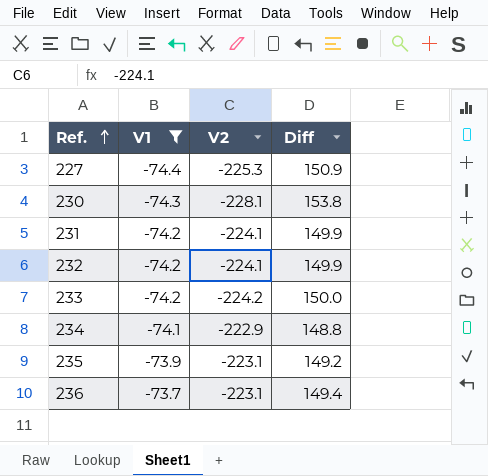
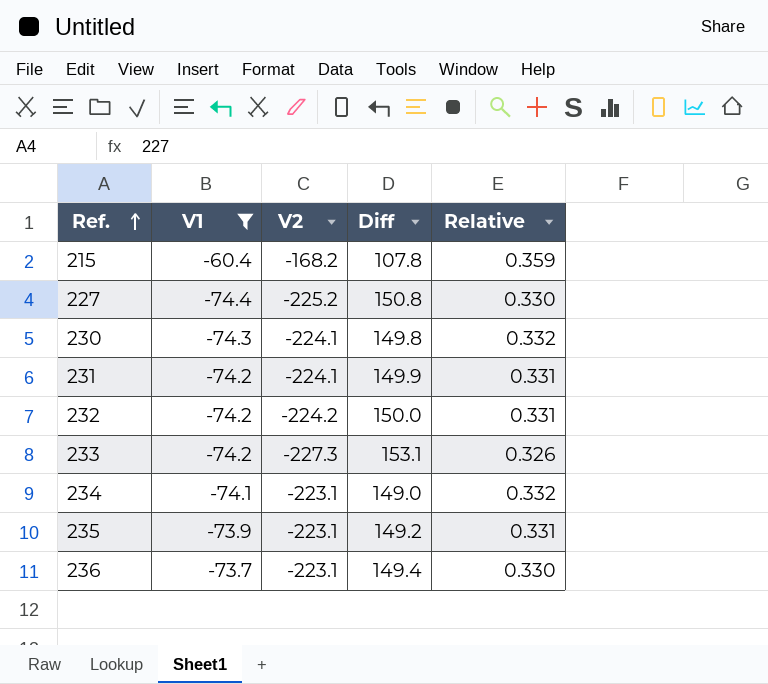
column Relative | formula: none -> [V1] / [V2]
row 215: none -> -60.4 | -168.2 | 107.8 | 0.359
227 | V2: -225.3 -> -225.2
227 | Diff: 150.9 -> 150.8
230 | V2: -228.1 -> -224.1
230 | Diff: 153.8 -> 149.8
232 | V2: -224.1 -> -224.2
232 | Diff: 149.9 -> 150.0
233 | V2: -224.2 -> -227.3
233 | Diff: 150.0 -> 153.1
234 | V2: -222.9 -> -223.1
234 | Diff: 148.8 -> 149.0

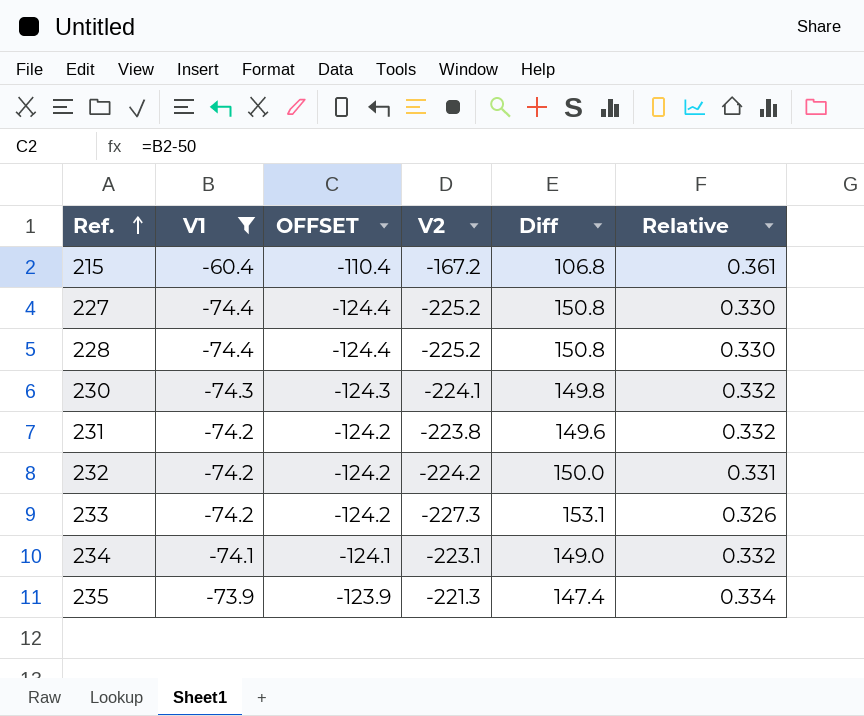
column OFFSET | formula: none -> [V1] - 50
row 236: -73.7 | -223.1 | 149.4 | 0.330 -> none
215 | V2: -168.2 -> -167.2
215 | Diff: 107.8 -> 106.8
215 | Relative: 0.359 -> 0.361
row 228: none -> -74.4 | -124.4 | -225.2 | 150.8 | 0.330
231 | V2: -224.1 -> -223.8
231 | Diff: 149.9 -> 149.6
231 | Relative: 0.331 -> 0.332
235 | V2: -223.1 -> -221.3
235 | Diff: 149.2 -> 147.4
235 | Relative: 0.331 -> 0.334

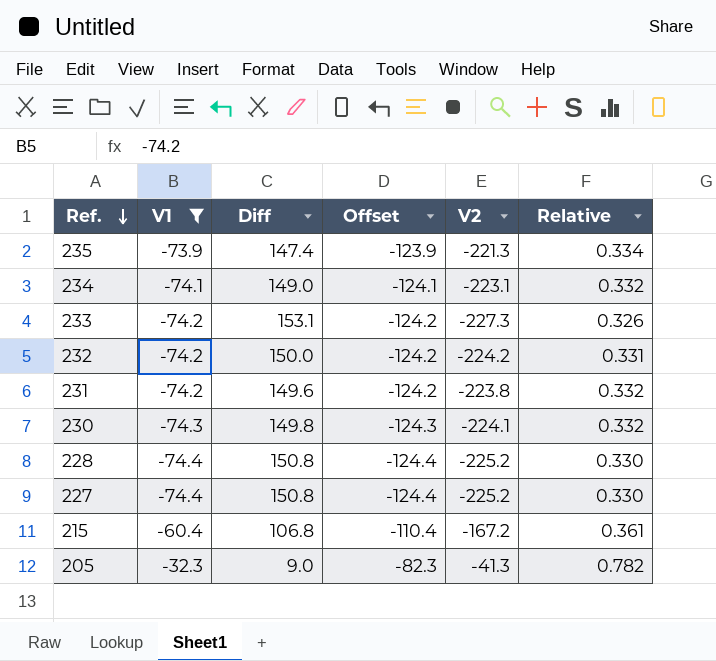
row order: Ref. ascending -> Ref. descending
column Diff | position: 5 -> 3
column name: OFFSET -> Offset
row 205: none -> -32.3 | 9.0 | -82.3 | -41.3 | 0.782

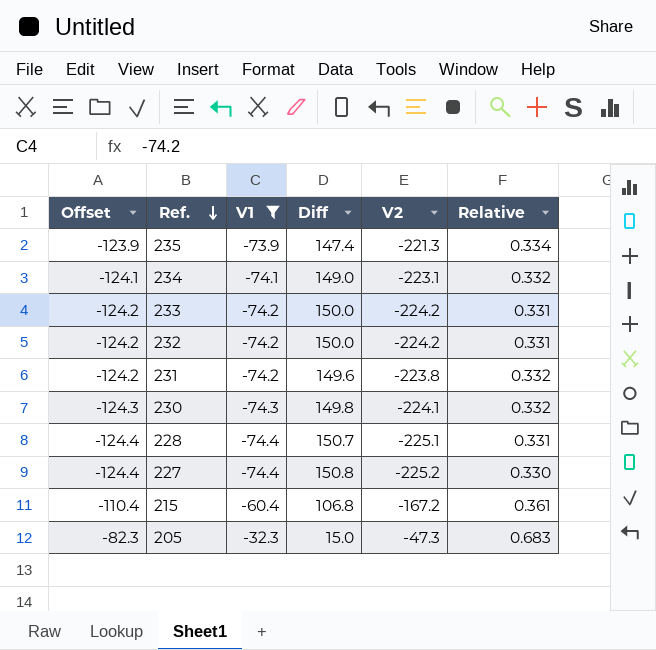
column Offset | position: 4 -> 1
233 | Diff: 153.1 -> 150.0
233 | V2: -227.3 -> -224.2
233 | Relative: 0.326 -> 0.331
228 | Diff: 150.8 -> 150.7
228 | V2: -225.2 -> -225.1
228 | Relative: 0.330 -> 0.331
205 | Diff: 9.0 -> 15.0
205 | V2: -41.3 -> -47.3
205 | Relative: 0.782 -> 0.683

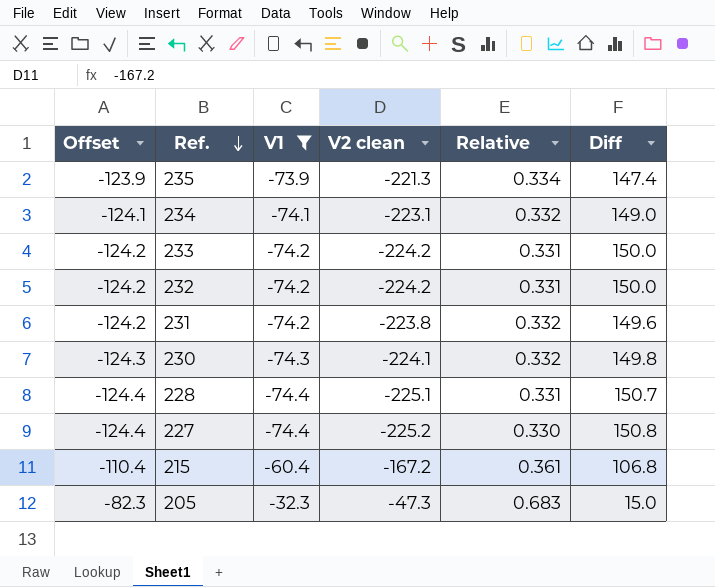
column name: V2 -> V2 clean
column Diff | position: 4 -> 6

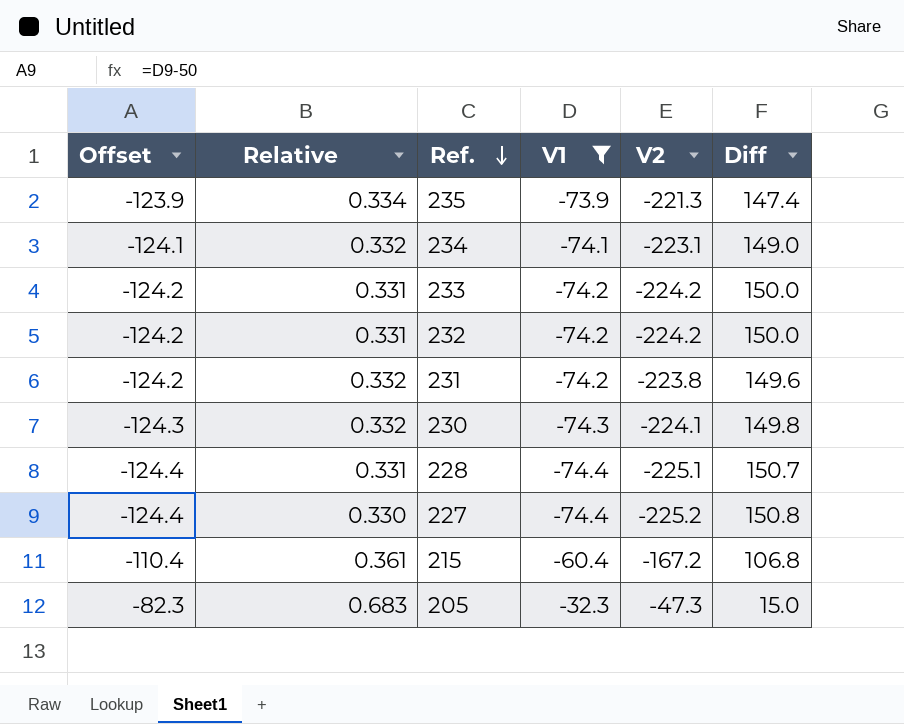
column Relative | position: 5 -> 2
column name: V2 clean -> V2

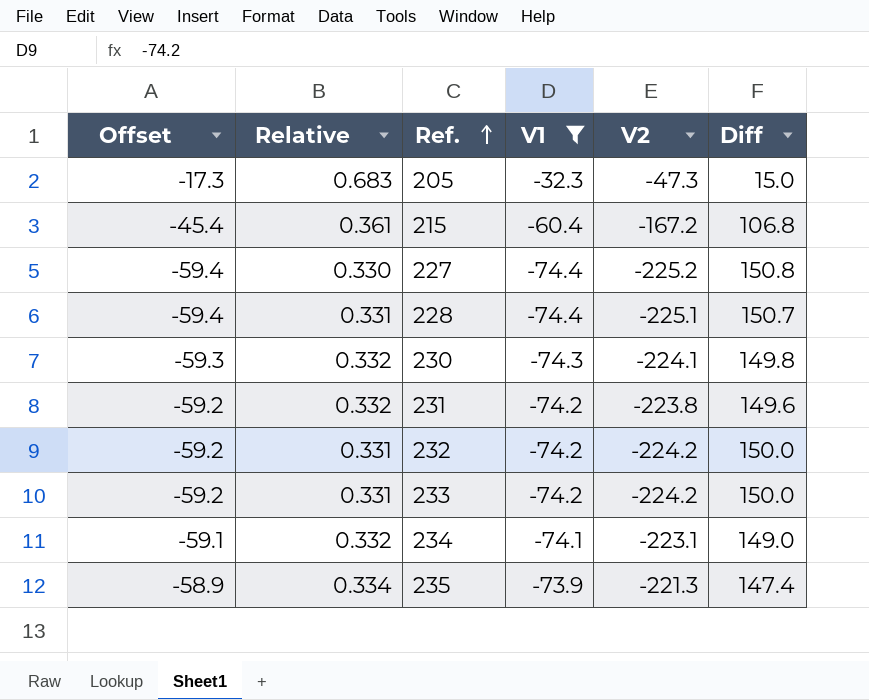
row order: Ref. descending -> Ref. ascending
column Offset | formula: [V1] - 50 -> [V1] + 15

